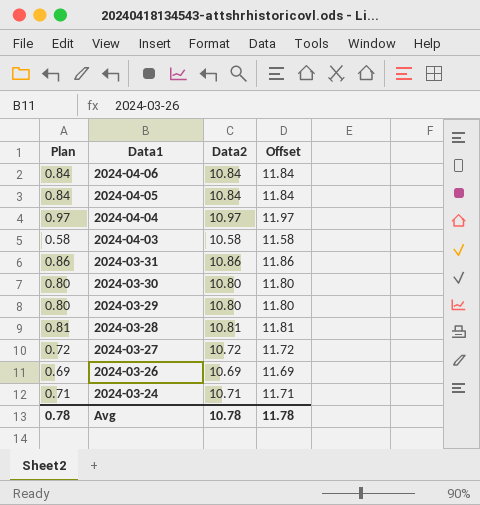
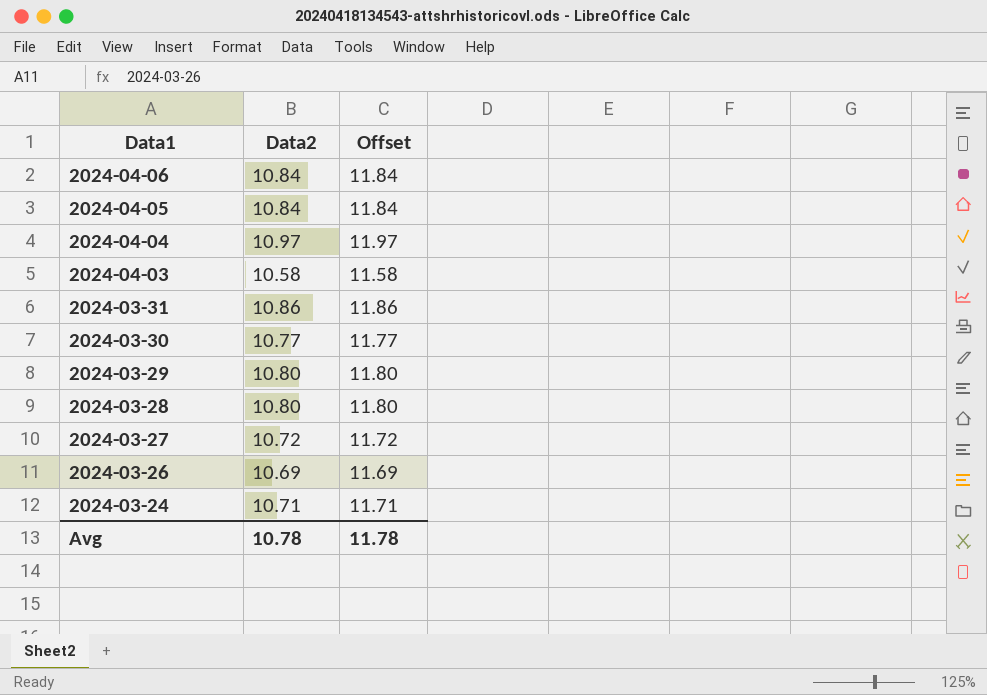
column Plan | formula: [Data2] - 10 -> none
2024-03-30 | Data2: 10.80 -> 10.77
2024-03-30 | Offset: 11.80 -> 11.77
2024-03-28 | Data2: 10.81 -> 10.80
2024-03-28 | Offset: 11.81 -> 11.80

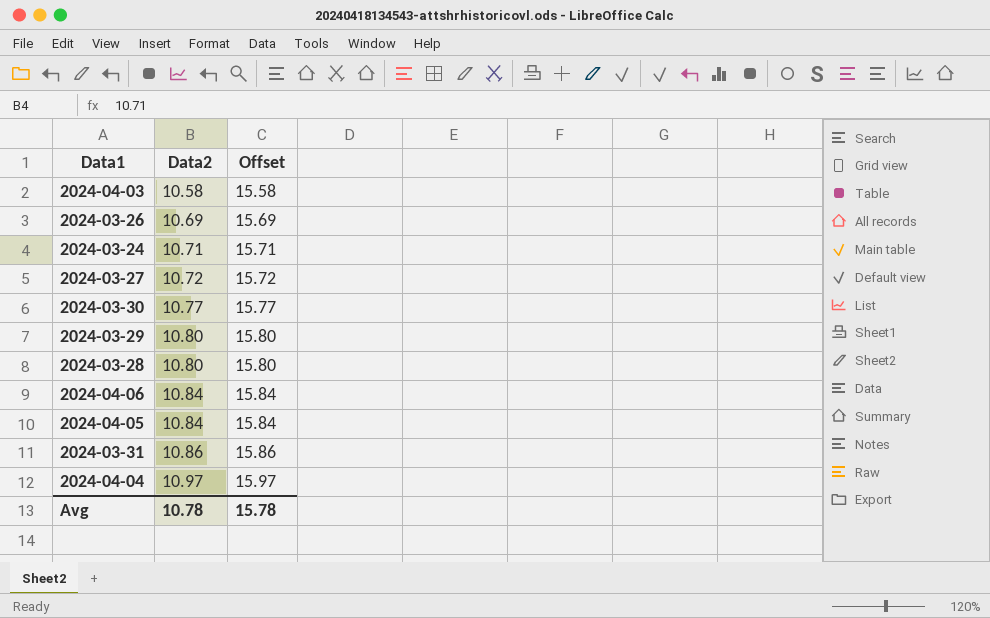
row order: Data1 descending -> Data2 ascending
column Offset | formula: [Data2] + 1 -> [Data2] + 5
Avg | Offset: 11.78 -> 15.78

